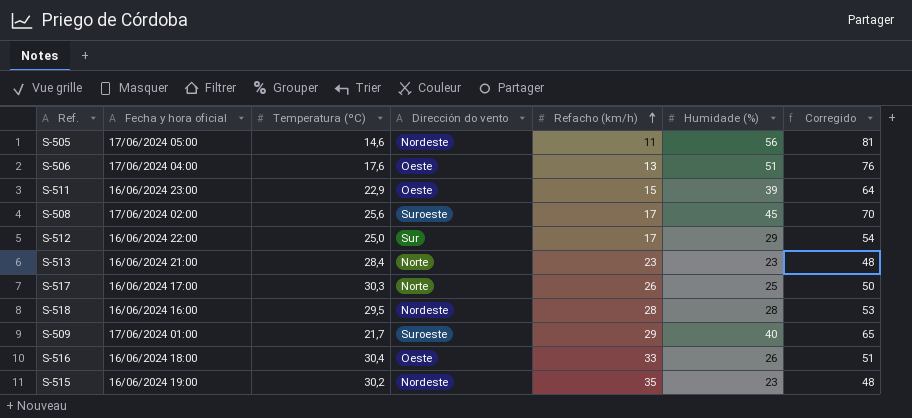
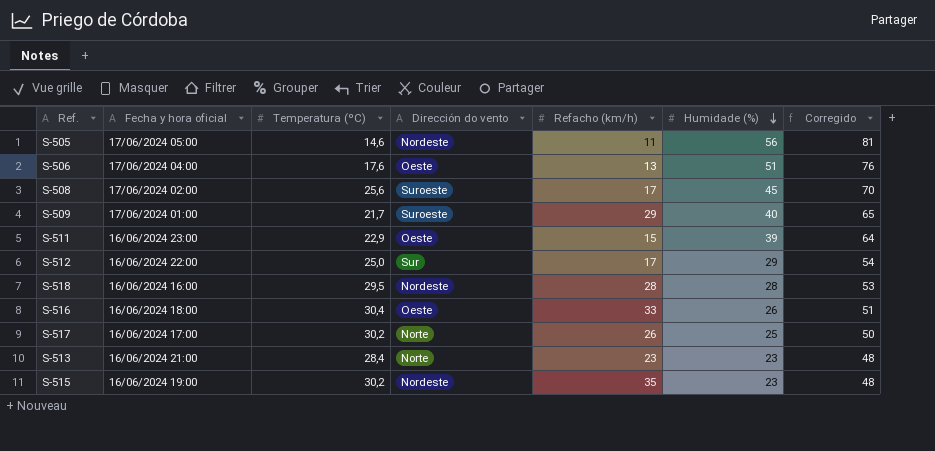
row order: Refacho (km/h) ascending -> Humidade (%) descending
S-517 | Temperatura (ºC): 30,3 -> 30,2

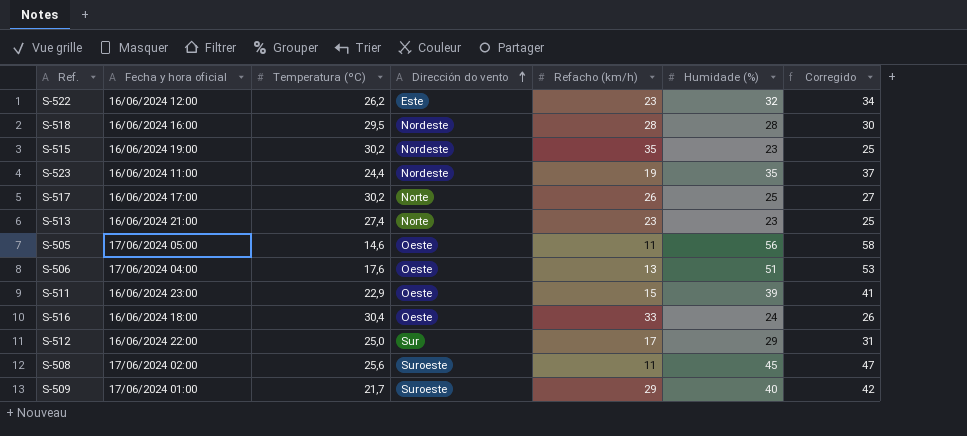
row order: Humidade (%) descending -> Dirección do vento ascending
column Corregido | formula: [Humidade (%)] + 25 -> [Humidade (%)] + 2
row S-522: none -> 16/06/2024 12:00 | 26,2 | Este | 23 | 32 | 34
row S-523: none -> 16/06/2024 11:00 | 24,4 | Nordeste | 19 | 35 | 37
S-513 | Temperatura (ºC): 28,4 -> 27,4
S-505 | Dirección do vento: Nordeste -> Oeste
S-516 | Humidade (%): 26 -> 24
S-508 | Refacho (km/h): 17 -> 11

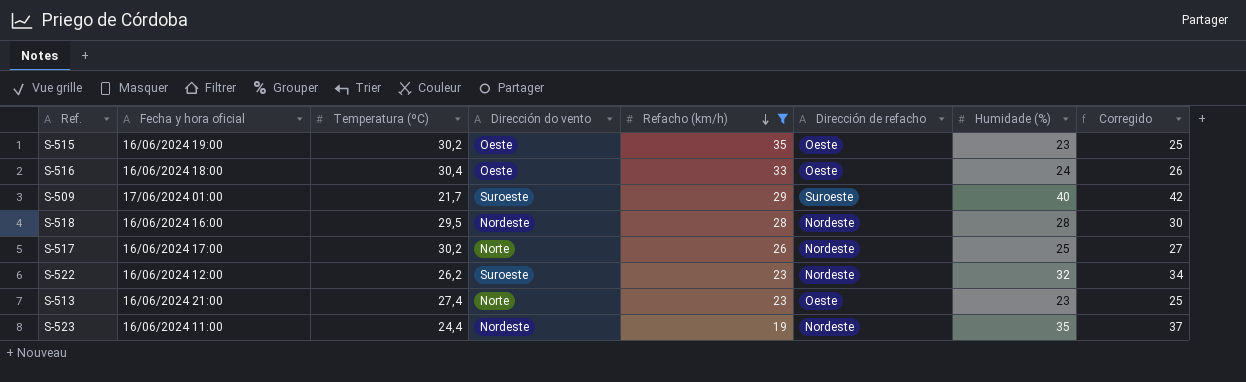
filter: none -> Refacho (km/h) >= 19
row order: Dirección do vento ascending -> Refacho (km/h) descending
column Dirección de refacho | position: none -> 6
S-515 | Dirección do vento: Nordeste -> Oeste
S-522 | Dirección do vento: Este -> Suroeste

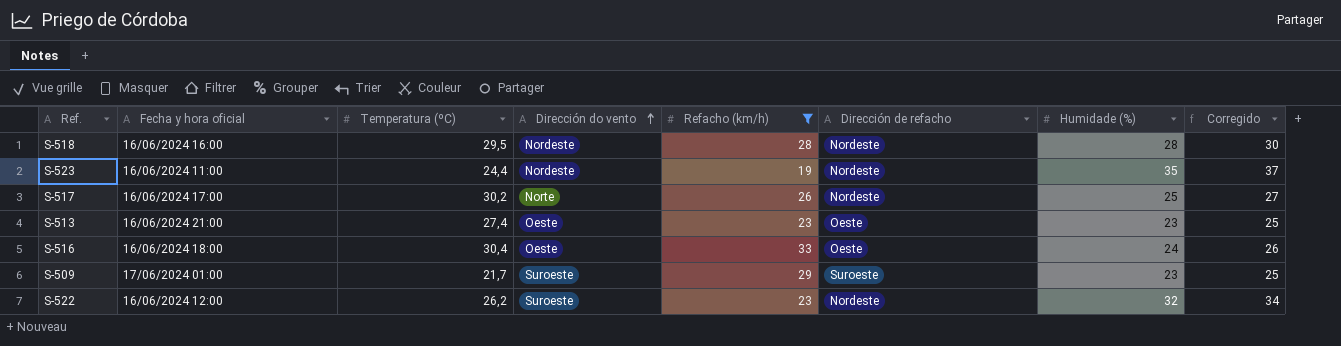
row order: Refacho (km/h) descending -> Dirección do vento ascending
row S-515: 16/06/2024 19:00 | 30,2 | Oeste | 35 | Oeste | 23 | 25 -> none
S-513 | Dirección do vento: Norte -> Oeste
S-509 | Humidade (%): 40 -> 23
S-509 | Corregido: 42 -> 25

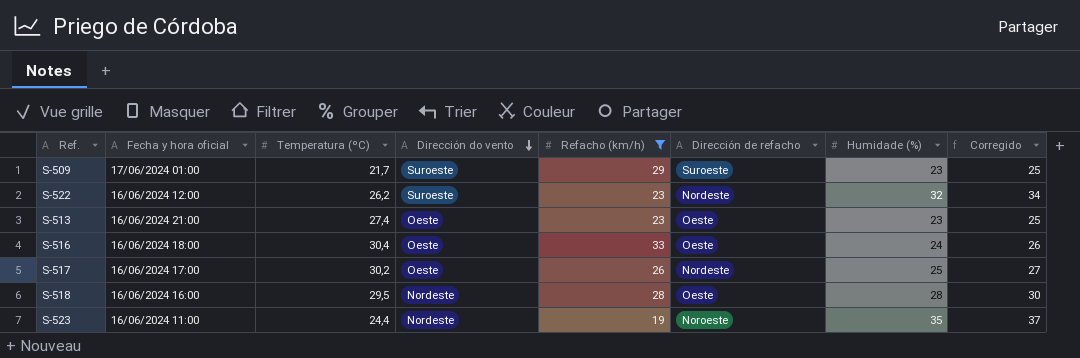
row order: Dirección do vento ascending -> Dirección do vento descending
S-517 | Dirección do vento: Norte -> Oeste
S-518 | Dirección de refacho: Nordeste -> Oeste
S-523 | Dirección de refacho: Nordeste -> Noroeste

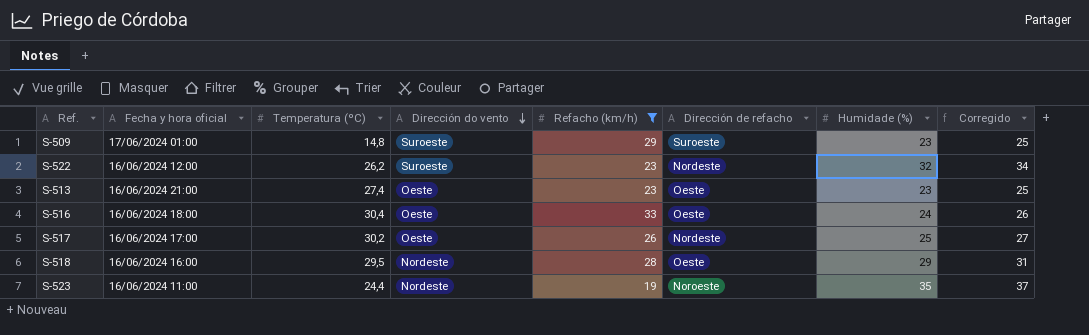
S-509 | Temperatura (ºC): 21,7 -> 14,8
S-518 | Humidade (%): 28 -> 29
S-518 | Corregido: 30 -> 31

